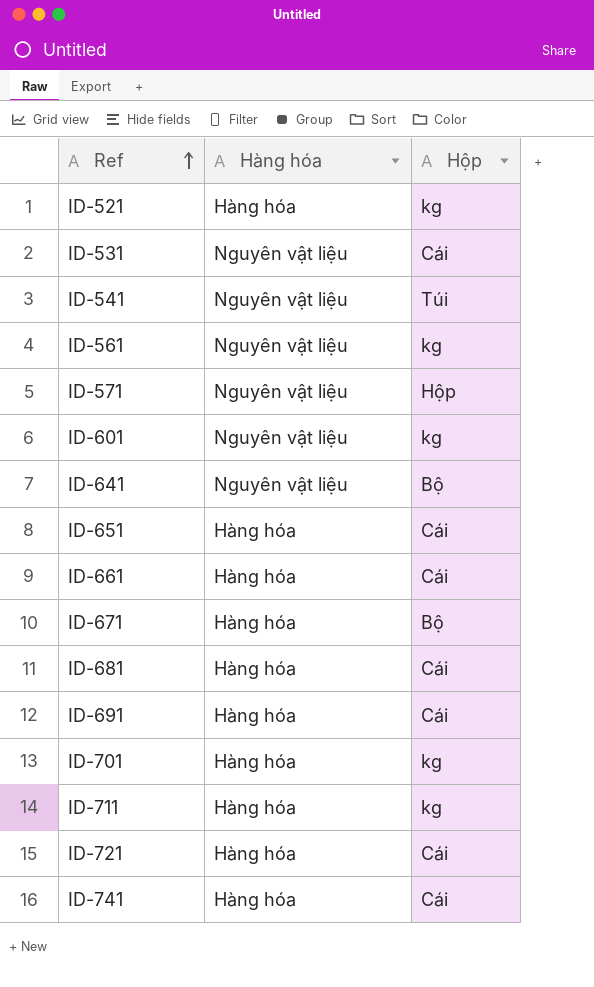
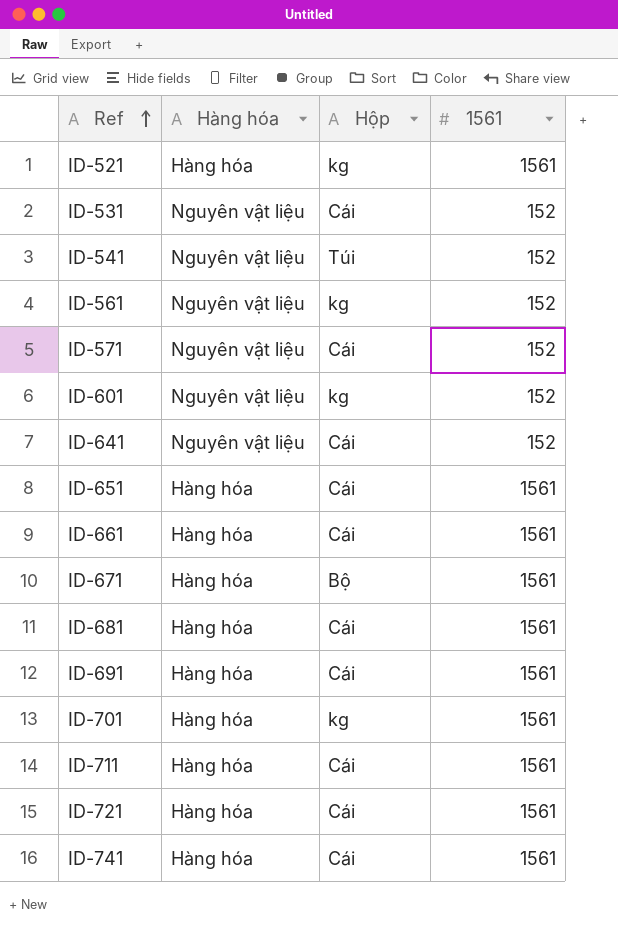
column 1561 | position: none -> 4
ID-571 | Hộp: Hộp -> Cái
ID-641 | Hộp: Bộ -> Cái
ID-711 | Hộp: kg -> Cái

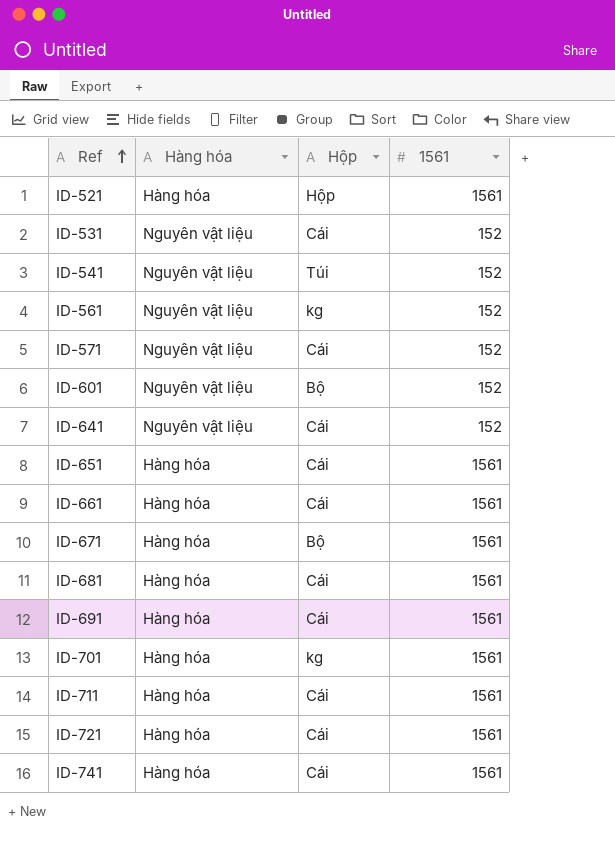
ID-521 | Hộp: kg -> Hộp
ID-601 | Hộp: kg -> Bộ

